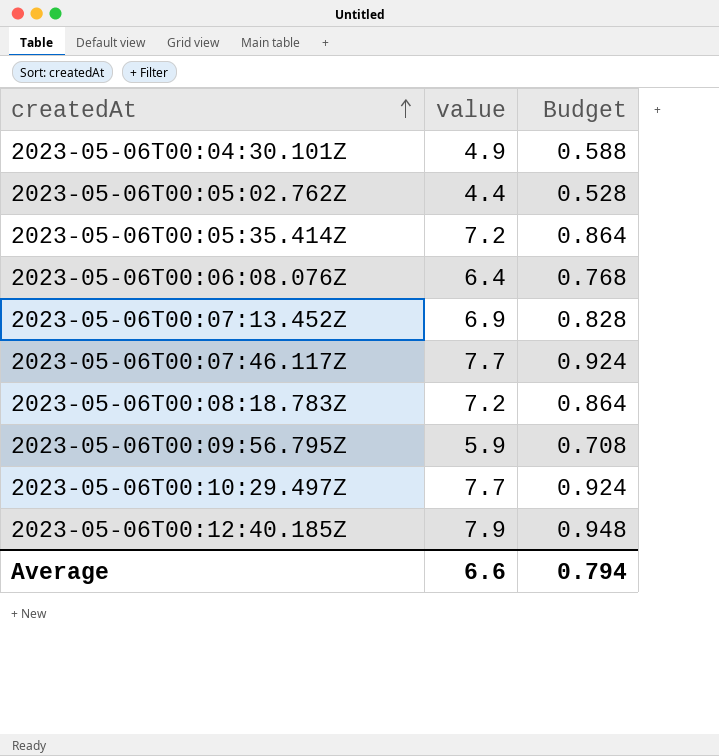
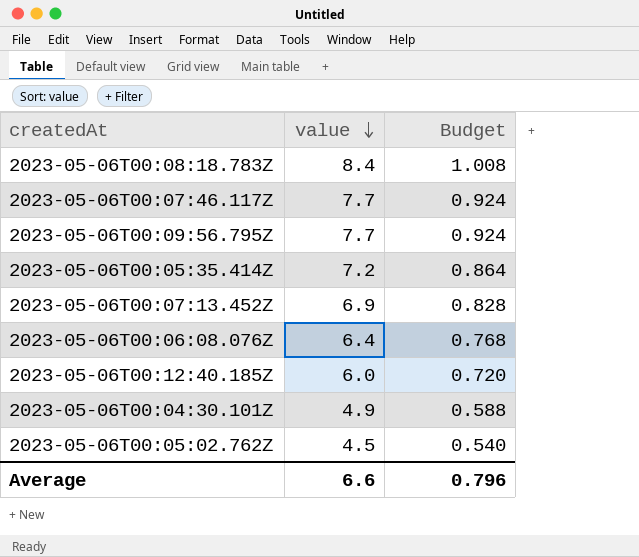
row order: createdAt ascending -> value descending
row 2023-05-06T00:10:29.497Z: 7.7 | 0.924 -> none
2023-05-06T00:08:18.783Z | value: 7.2 -> 8.4
2023-05-06T00:08:18.783Z | Budget: 0.864 -> 1.008
2023-05-06T00:09:56.795Z | value: 5.9 -> 7.7
2023-05-06T00:09:56.795Z | Budget: 0.708 -> 0.924
2023-05-06T00:12:40.185Z | value: 7.9 -> 6.0
2023-05-06T00:12:40.185Z | Budget: 0.948 -> 0.720
2023-05-06T00:05:02.762Z | value: 4.4 -> 4.5
2023-05-06T00:05:02.762Z | Budget: 0.528 -> 0.540
Average | Budget: 0.794 -> 0.796

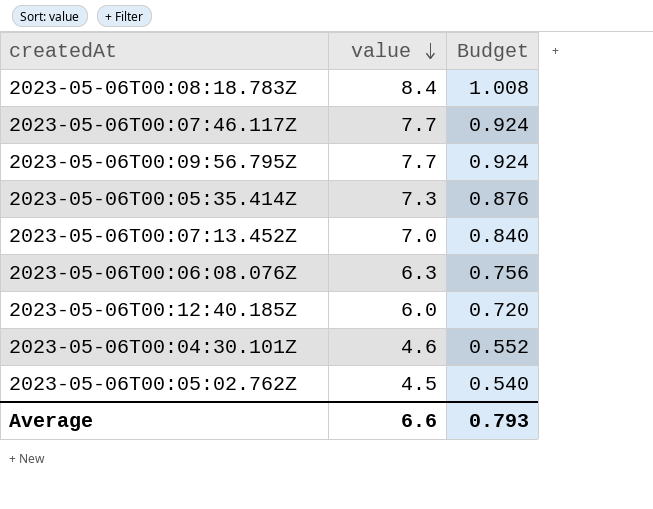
2023-05-06T00:05:35.414Z | value: 7.2 -> 7.3
2023-05-06T00:05:35.414Z | Budget: 0.864 -> 0.876
2023-05-06T00:07:13.452Z | value: 6.9 -> 7.0
2023-05-06T00:07:13.452Z | Budget: 0.828 -> 0.840
2023-05-06T00:06:08.076Z | value: 6.4 -> 6.3
2023-05-06T00:06:08.076Z | Budget: 0.768 -> 0.756
2023-05-06T00:04:30.101Z | value: 4.9 -> 4.6
2023-05-06T00:04:30.101Z | Budget: 0.588 -> 0.552
Average | Budget: 0.796 -> 0.793

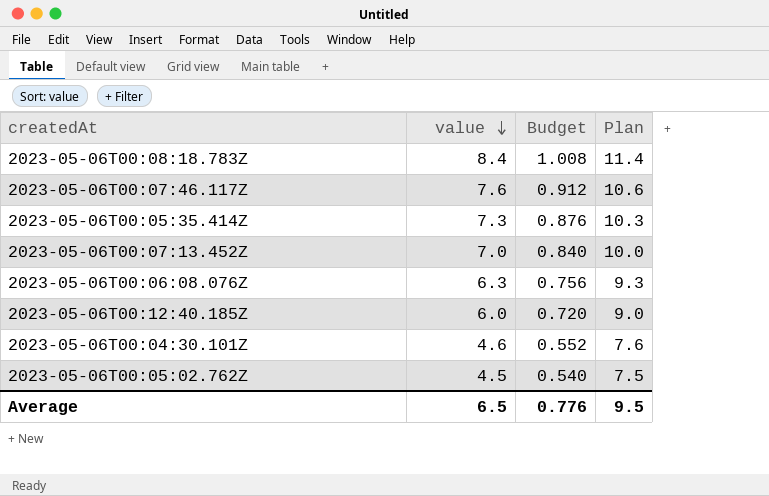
column Plan | formula: none -> [value] + 3
row 2023-05-06T00:09:56.795Z: 7.7 | 0.924 -> none
2023-05-06T00:07:46.117Z | value: 7.7 -> 7.6
2023-05-06T00:07:46.117Z | Budget: 0.924 -> 0.912
Average | value: 6.6 -> 6.5
Average | Budget: 0.793 -> 0.776

